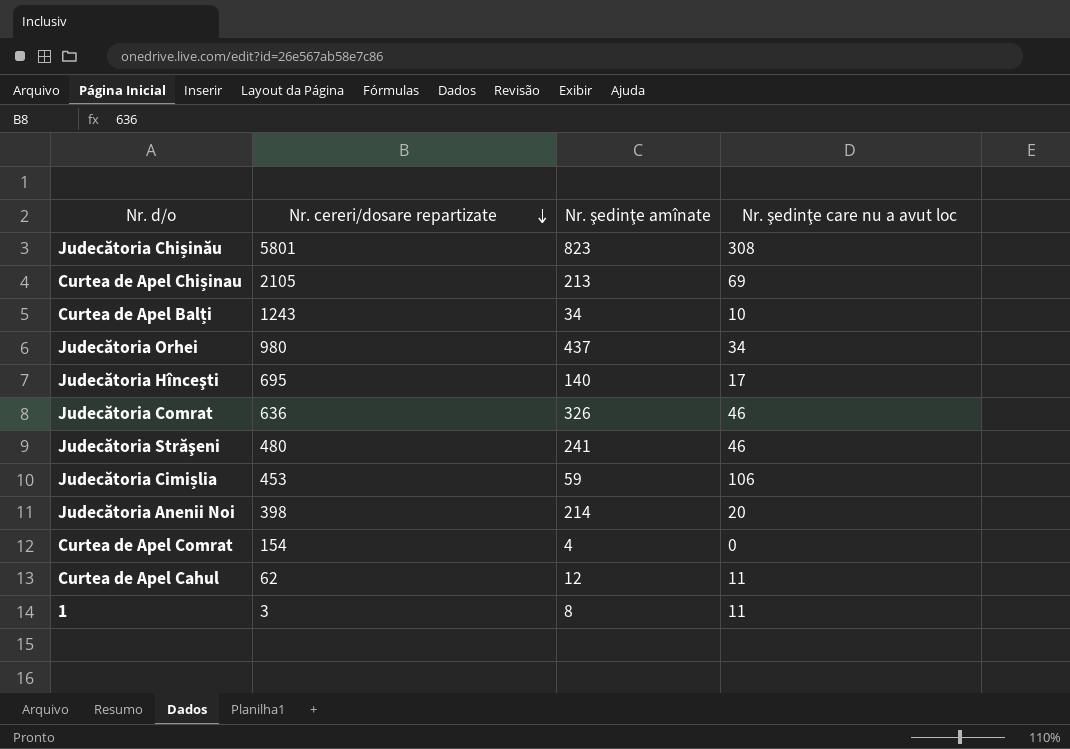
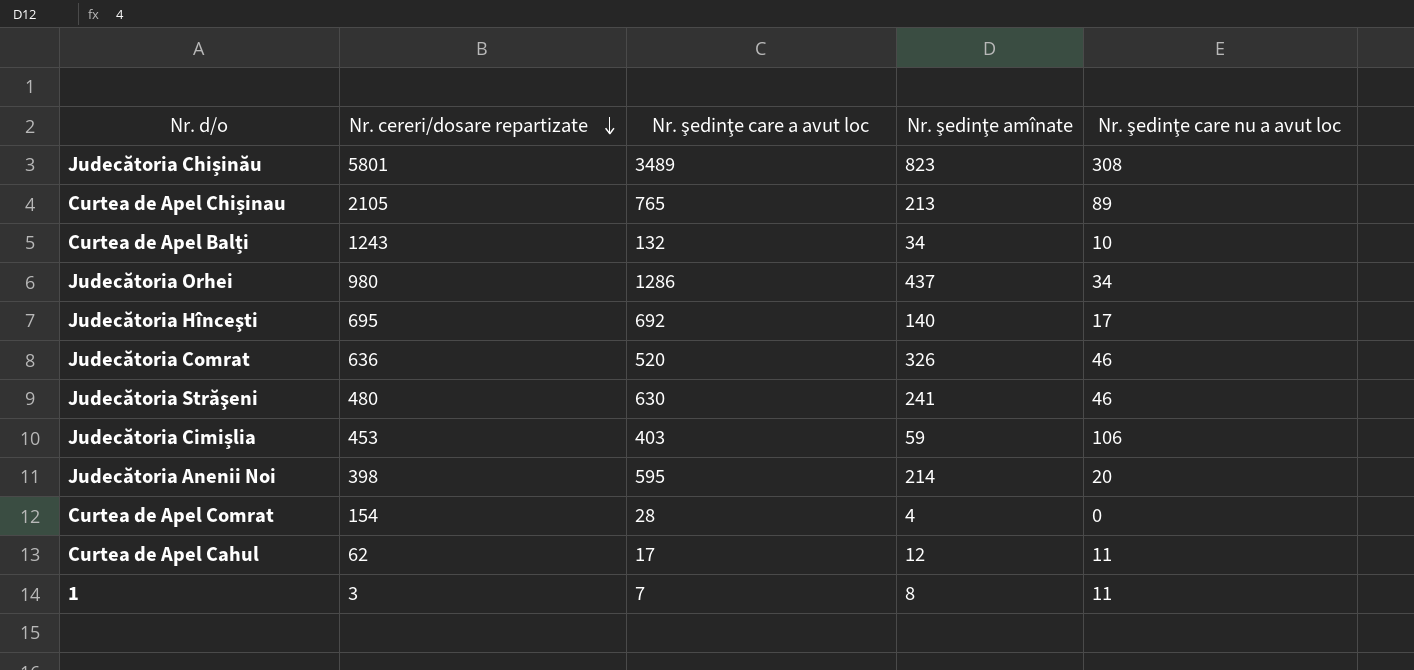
column Nr. şedinţe care a avut loc | position: none -> 3
Curtea de Apel Chișinau | Nr. şedinţe care nu a avut loc: 69 -> 89

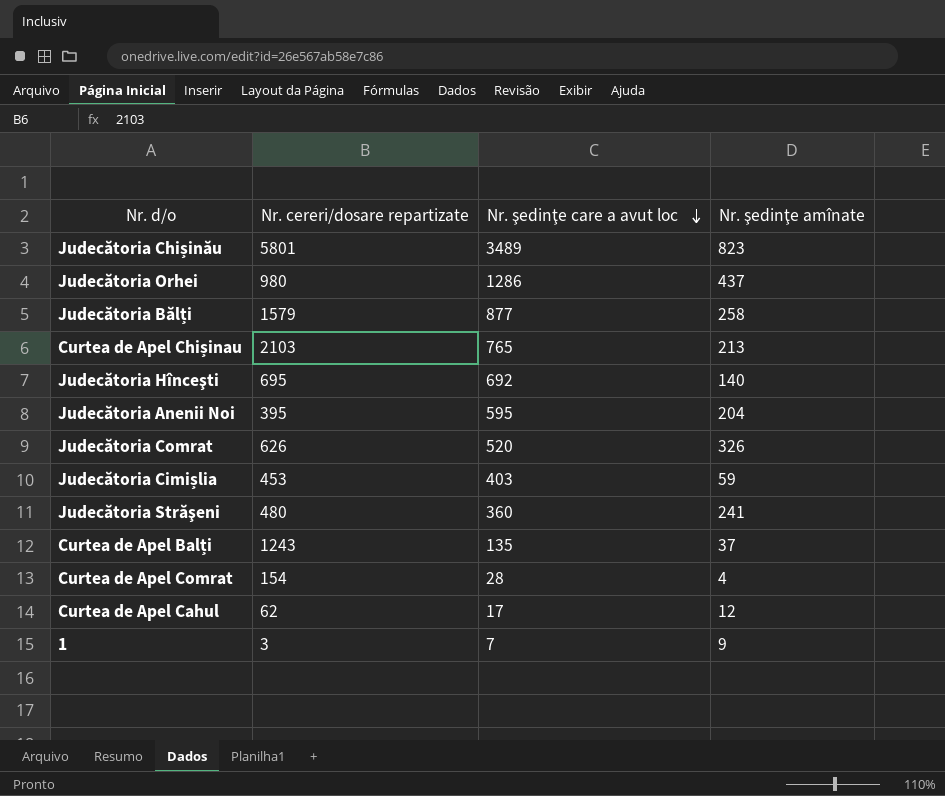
row order: Nr. cereri/dosare repartizate descending -> Nr. şedinţe care a avut loc descending
column Nr. şedinţe care nu a avut loc | position: 5 -> none
row Judecătoria Bălți: none -> 1579 | 877 | 258
Curtea de Apel Chișinau | Nr. cereri/dosare repartizate: 2105 -> 2103
Judecătoria Anenii Noi | Nr. cereri/dosare repartizate: 398 -> 395
Judecătoria Anenii Noi | Nr. şedinţe amînate: 214 -> 204
Judecătoria Comrat | Nr. cereri/dosare repartizate: 636 -> 626
Judecătoria Străşeni | Nr. şedinţe care a avut loc: 630 -> 360
Curtea de Apel Balți | Nr. şedinţe care a avut loc: 132 -> 135
Curtea de Apel Balți | Nr. şedinţe amînate: 34 -> 37
1 | Nr. şedinţe amînate: 8 -> 9

